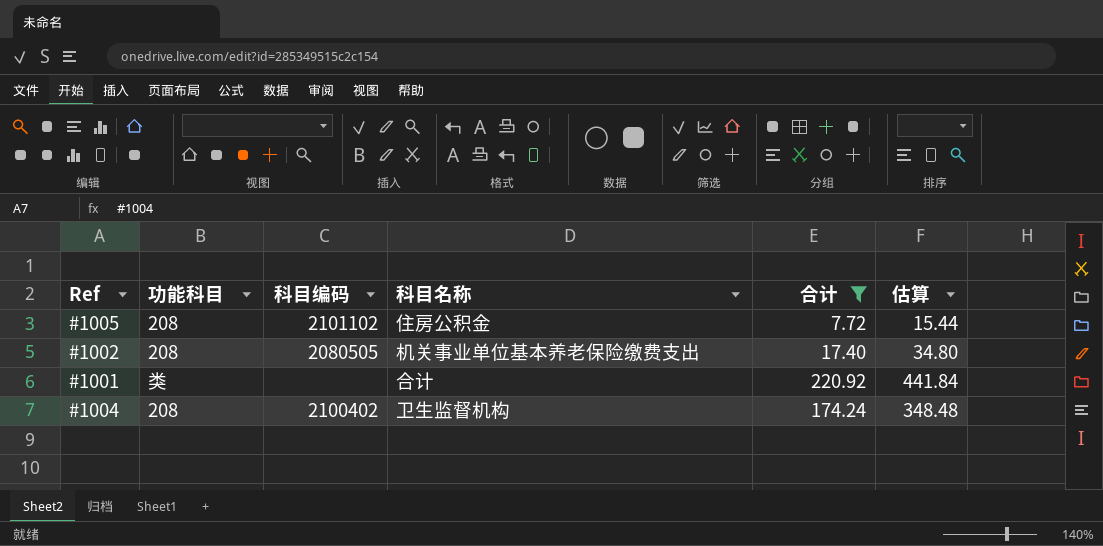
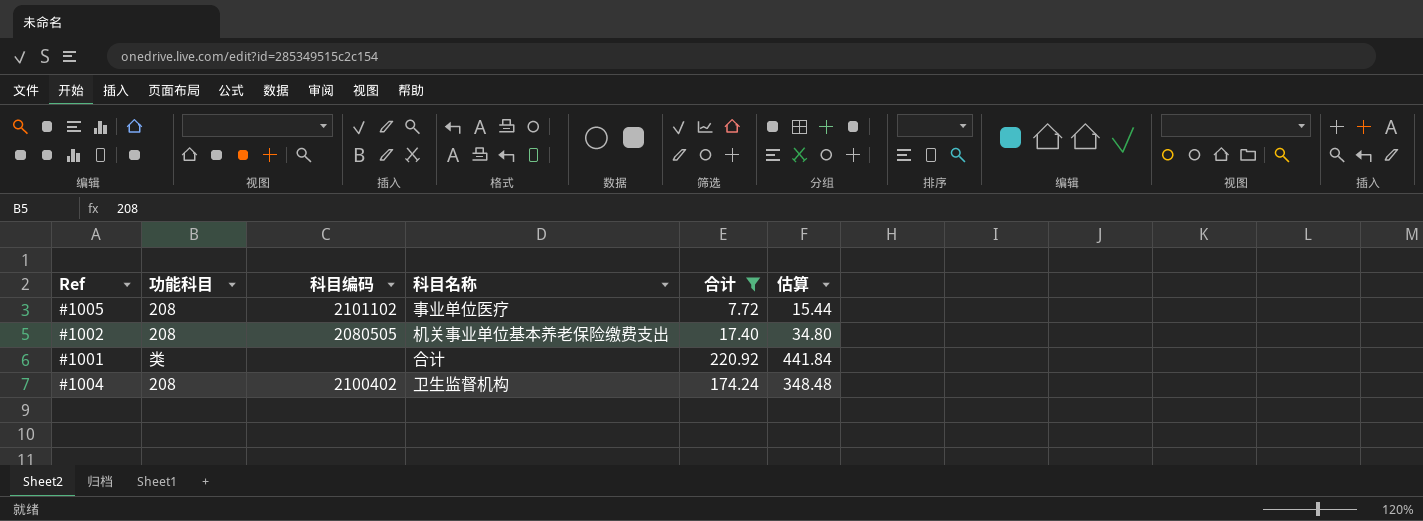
#1005 | 科目名称: 住房公积金 -> 事业单位医疗

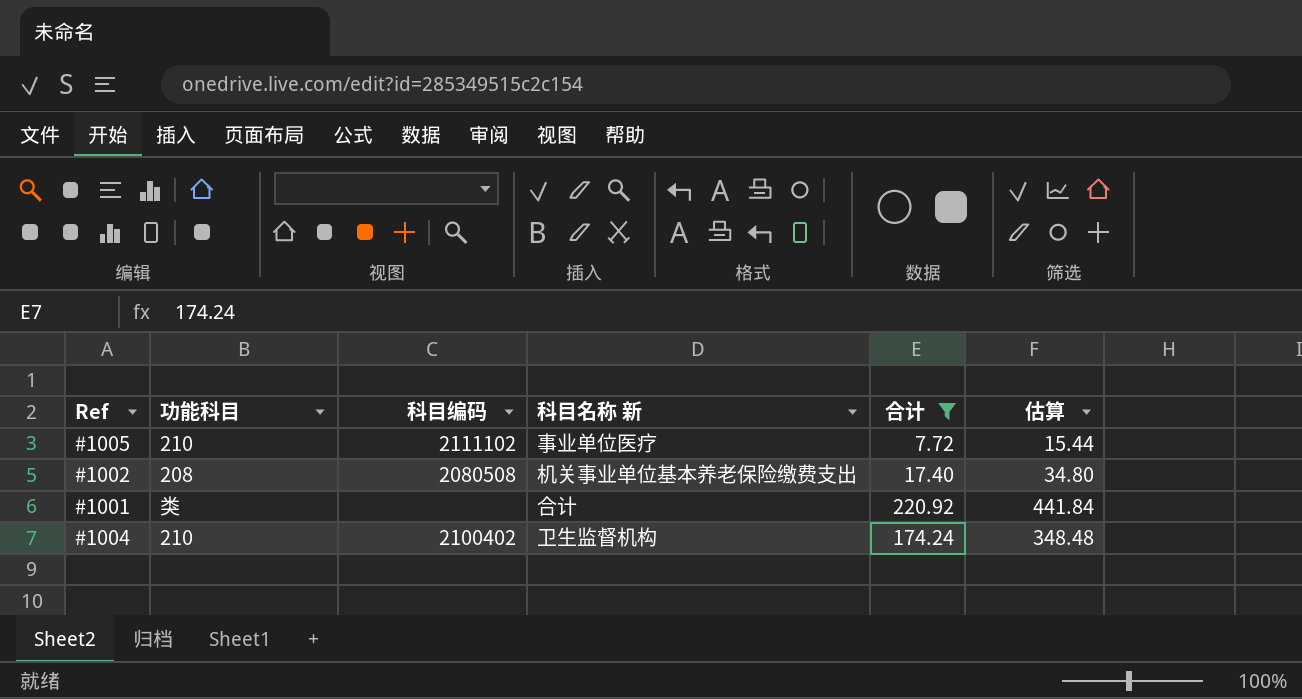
column name: 科目名称 -> 科目名称 新
#1005 | 功能科目: 208 -> 210
#1005 | 科目编码: 2101102 -> 2111102
#1002 | 科目编码: 2080505 -> 2080508
#1004 | 功能科目: 208 -> 210

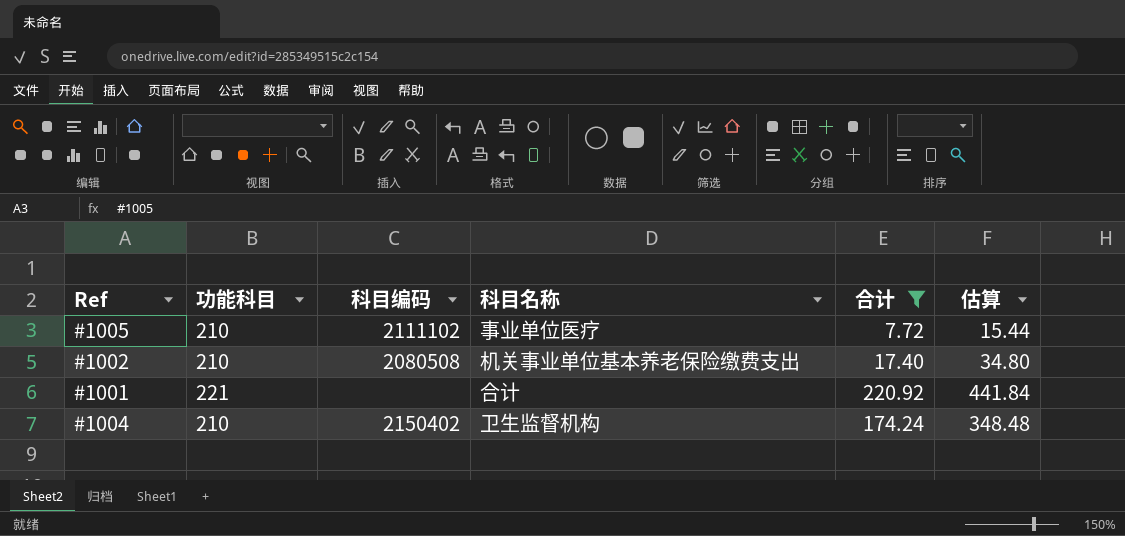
column name: 科目名称 新 -> 科目名称
#1002 | 功能科目: 208 -> 210
#1001 | 功能科目: 类 -> 221
#1004 | 科目编码: 2100402 -> 2150402

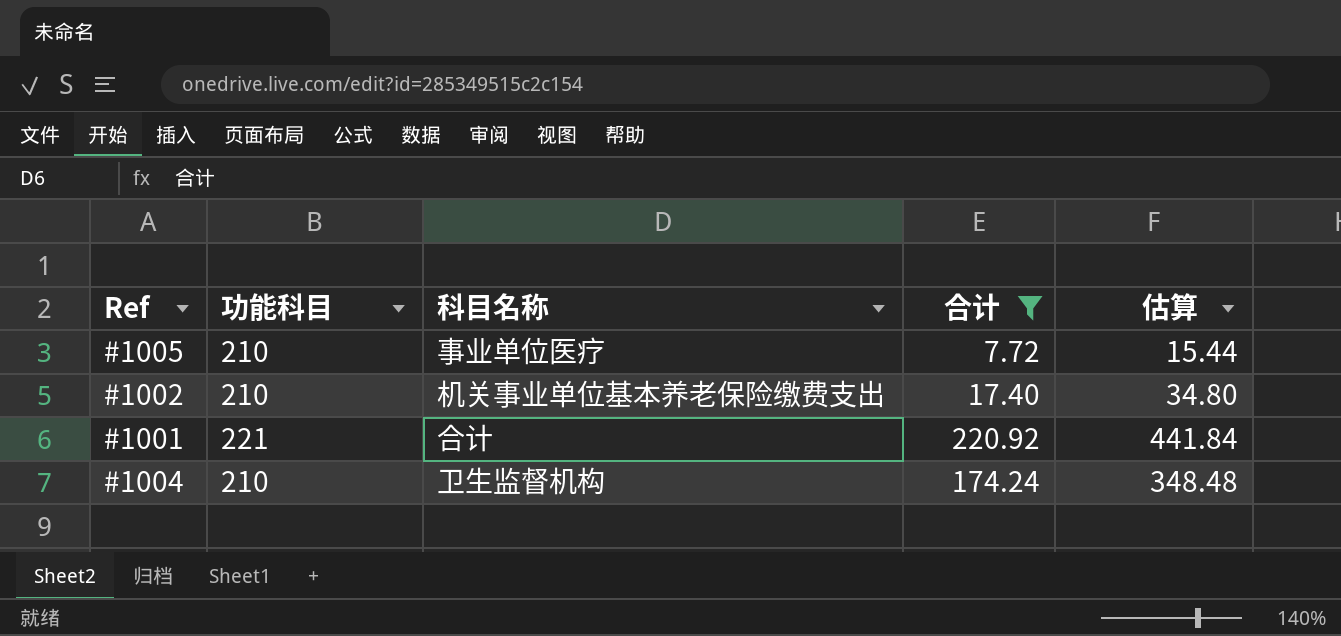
column 科目编码 | position: 3 -> none

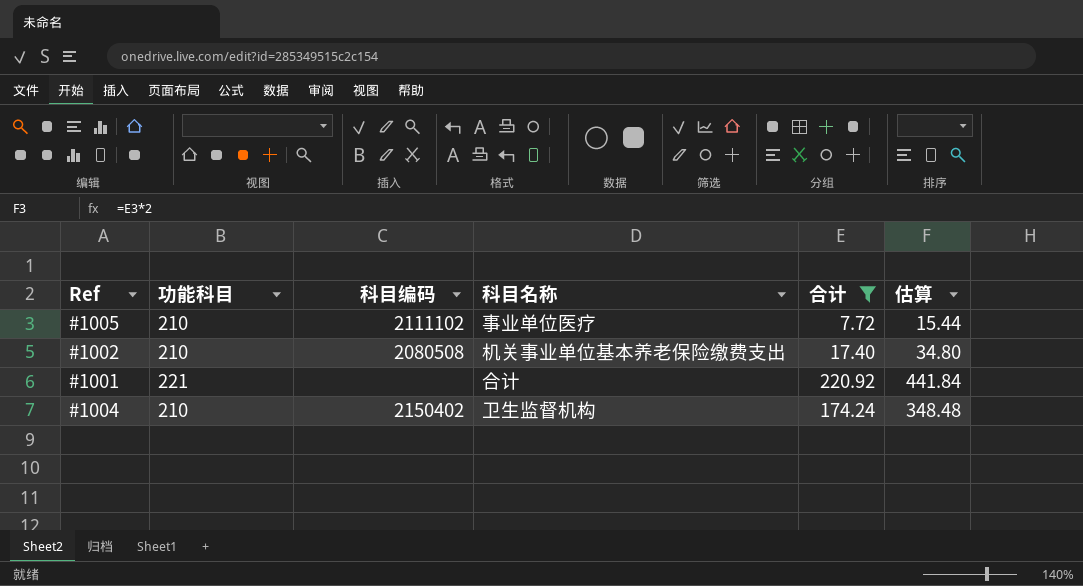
column 科目编码 | position: none -> 3

